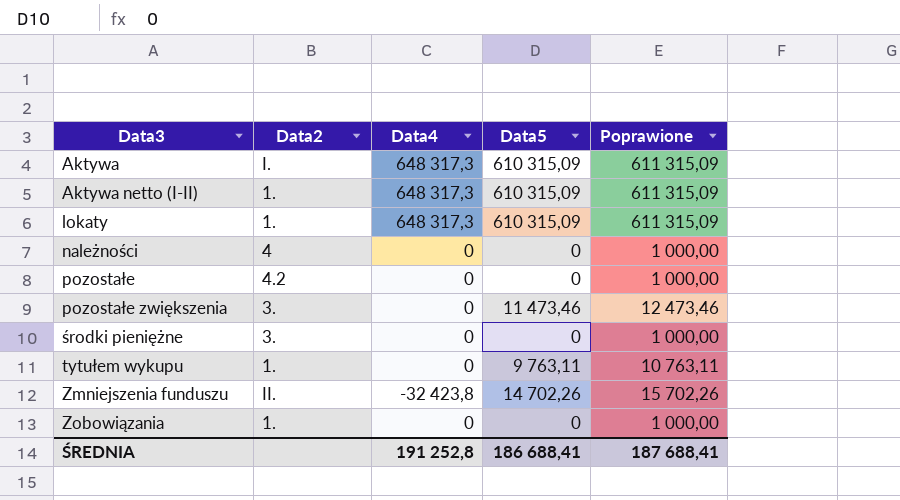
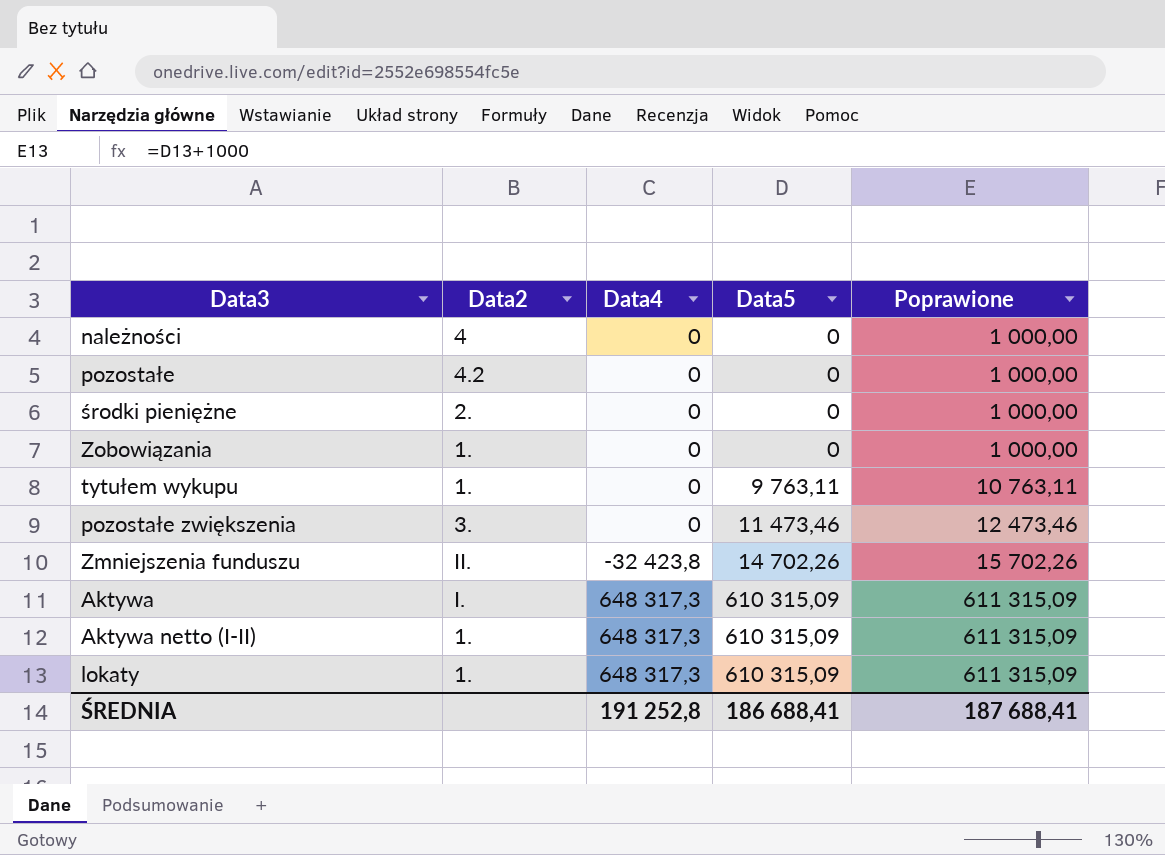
row order: Data3 ascending -> Data5 ascending
środki pieniężne | Data2: 3. -> 2.

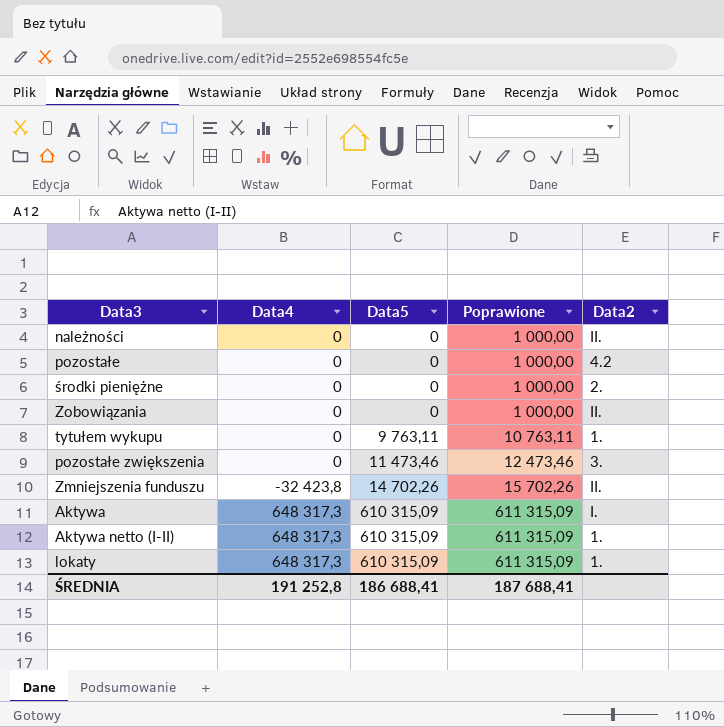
column Data2 | position: 2 -> 5
należności | Data2: 4 -> II.
Zobowiązania | Data2: 1. -> II.

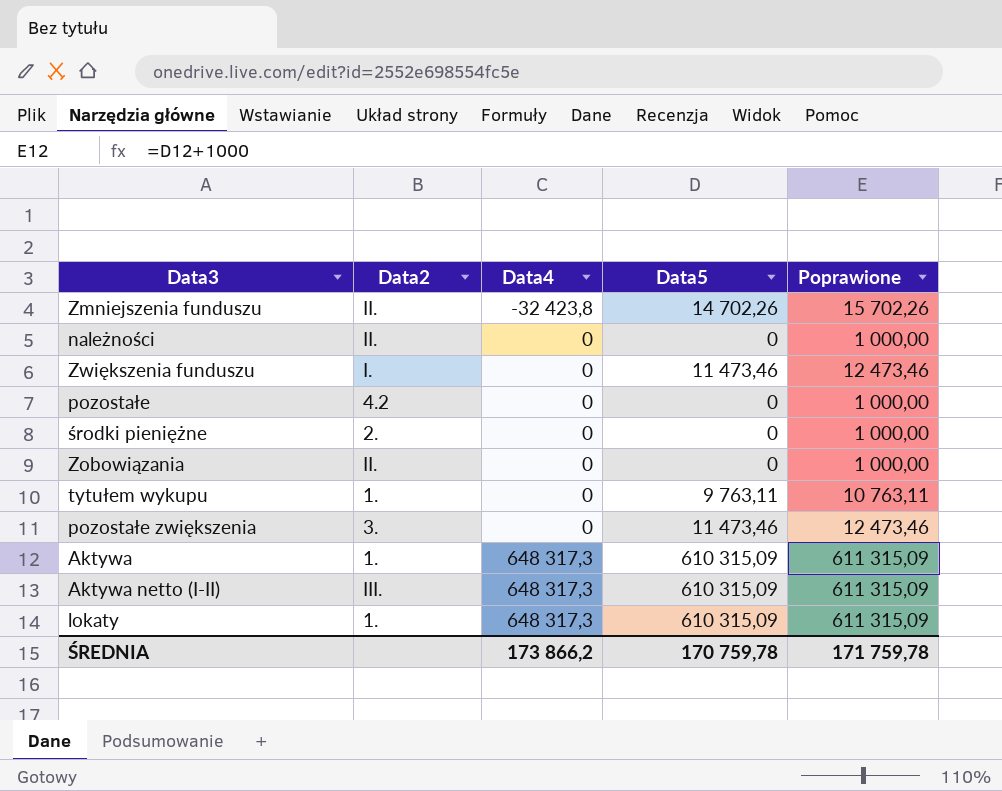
row order: Data5 ascending -> Data4 ascending
column Data2 | position: 5 -> 2
row Zwiększenia funduszu: none -> I. | 0 | 11 473,46 | 12 473,46
Aktywa | Data2: I. -> 1.
Aktywa netto (I-II) | Data2: 1. -> III.
ŚREDNIA | Data4: 191 252,8 -> 173 866,2
ŚREDNIA | Data5: 186 688,41 -> 170 759,78
ŚREDNIA | Poprawione: 187 688,41 -> 171 759,78

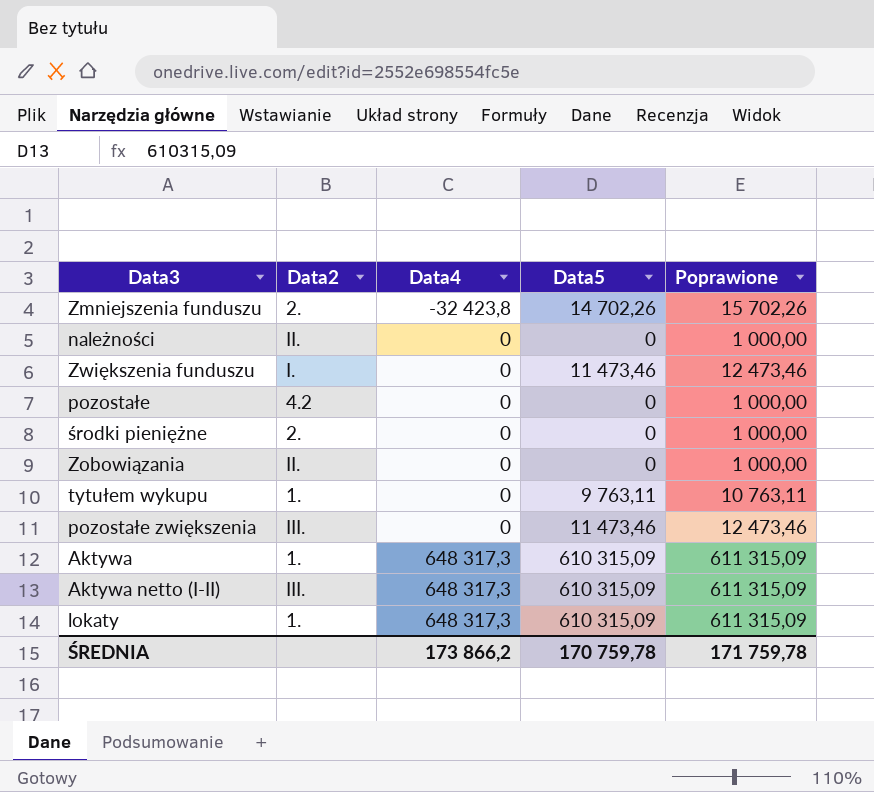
Zmniejszenia funduszu | Data2: II. -> 2.
pozostałe zwiększenia | Data2: 3. -> III.

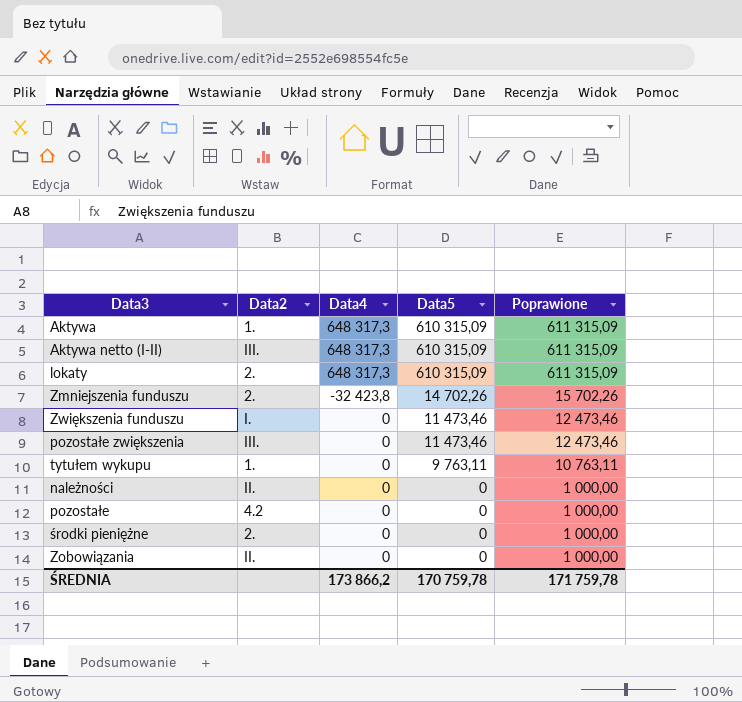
row order: Data4 ascending -> Data5 descending
lokaty | Data2: 1. -> 2.

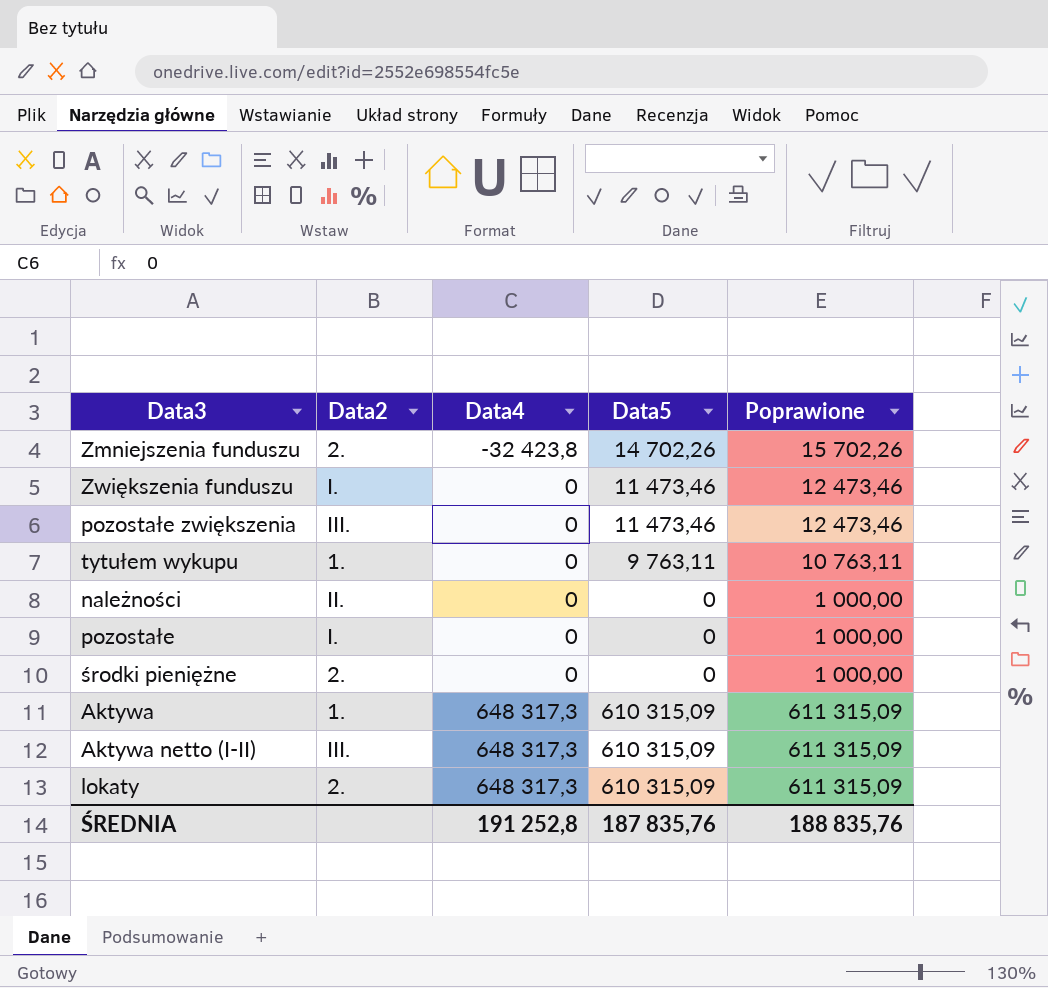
row order: Data5 descending -> Data4 ascending
row Zobowiązania: II. | 0 | 0 | 1 000,00 -> none
pozostałe | Data2: 4.2 -> I.
ŚREDNIA | Data4: 173 866,2 -> 191 252,8
ŚREDNIA | Data5: 170 759,78 -> 187 835,76
ŚREDNIA | Poprawione: 171 759,78 -> 188 835,76

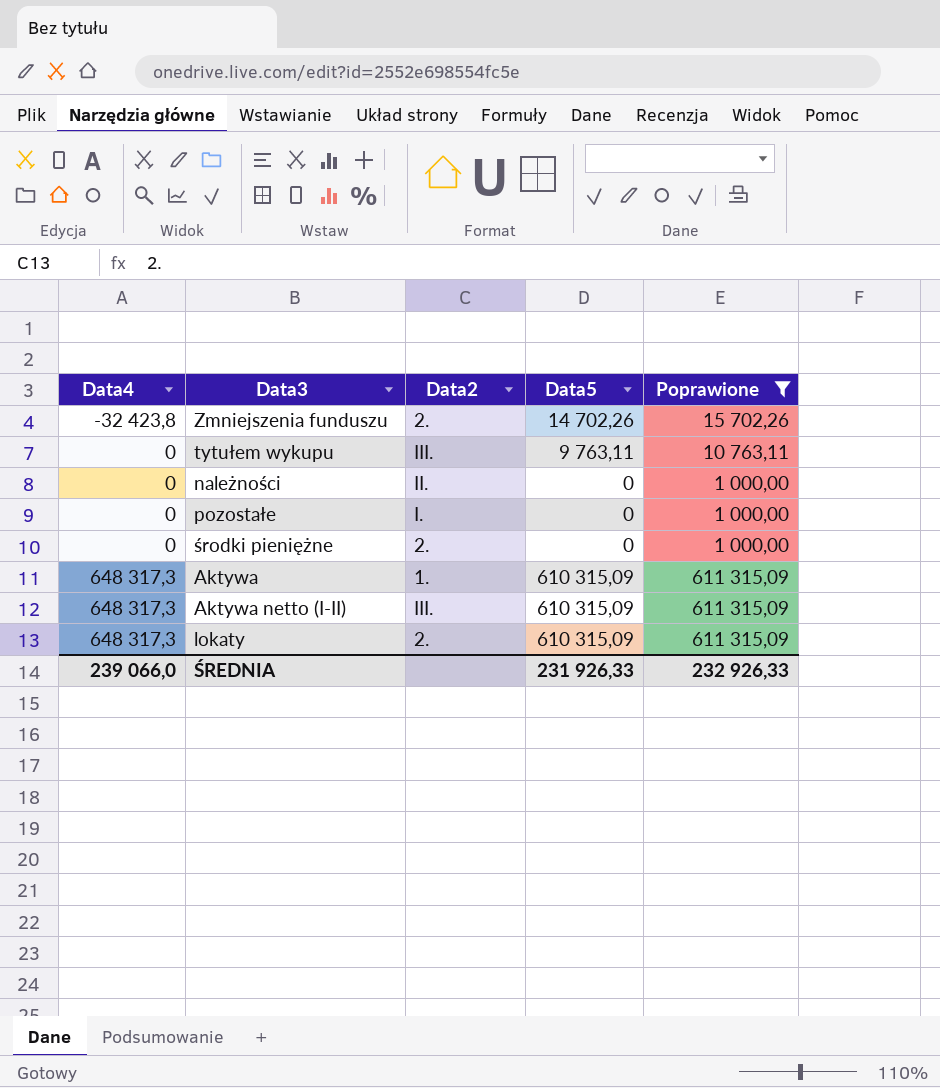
filter: none -> Poprawione != 12 473,46
column Data4 | position: 3 -> 1
tytułem wykupu | Data2: 1. -> III.
ŚREDNIA | Data4: 191 252,8 -> 239 066,0
ŚREDNIA | Data5: 187 835,76 -> 231 926,33
ŚREDNIA | Poprawione: 188 835,76 -> 232 926,33

